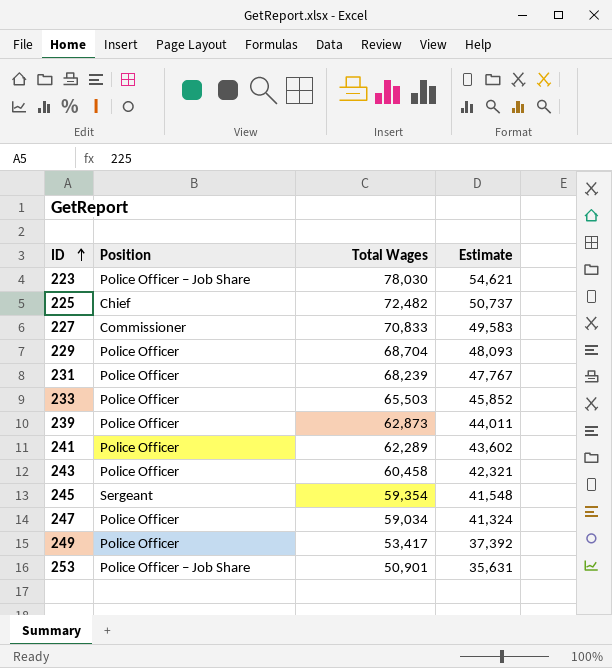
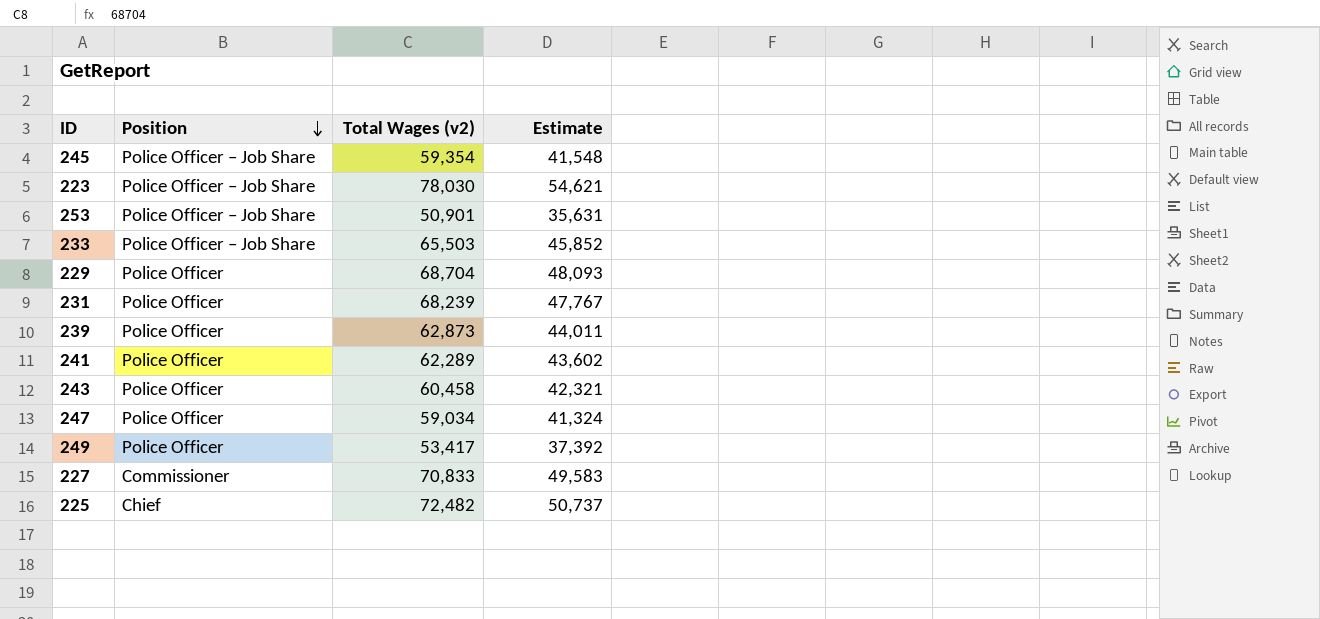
row order: ID ascending -> Position descending
column name: Total Wages -> Total Wages (v2)
245 | Position: Sergeant -> Police Officer – Job Share
233 | Position: Police Officer -> Police Officer – Job Share

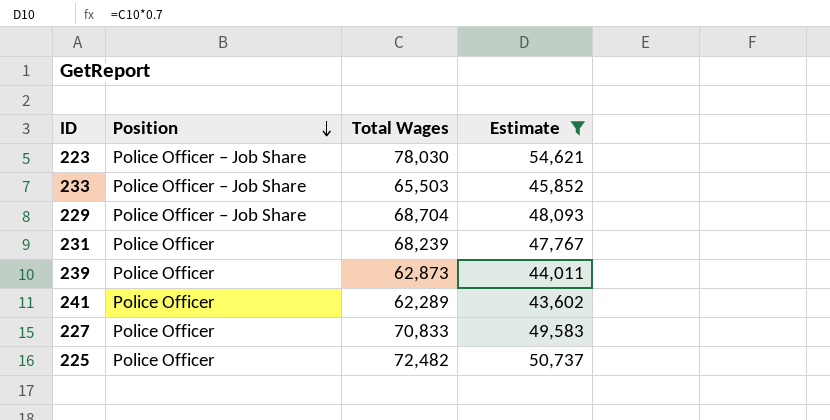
filter: none -> Estimate >= 43,602
column name: Total Wages (v2) -> Total Wages
229 | Position: Police Officer -> Police Officer – Job Share
227 | Position: Commissioner -> Police Officer
225 | Position: Chief -> Police Officer

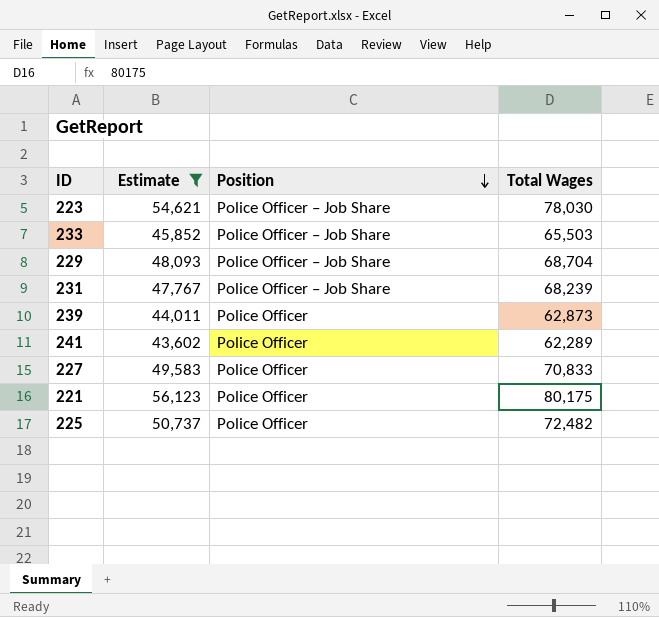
column Estimate | position: 4 -> 2
231 | Position: Police Officer -> Police Officer – Job Share
row 221: none -> 56,123 | Police Officer | 80,175

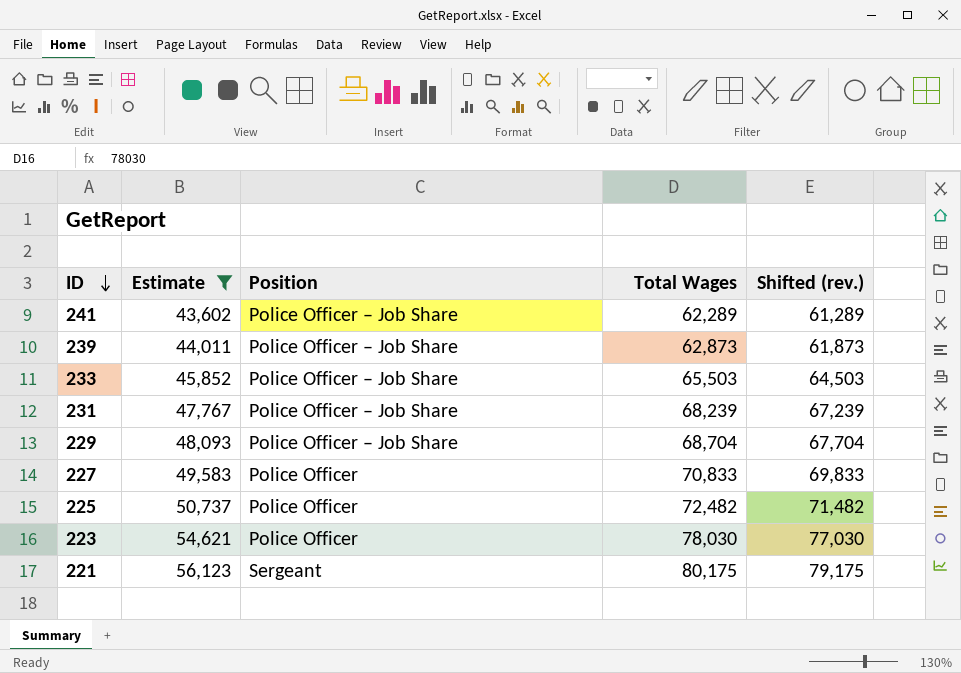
row order: Position descending -> ID descending
column Shifted (rev.) | formula: none -> [Total Wages] - 1000
241 | Position: Police Officer -> Police Officer – Job Share
239 | Position: Police Officer -> Police Officer – Job Share
223 | Position: Police Officer – Job Share -> Police Officer
221 | Position: Police Officer -> Sergeant

